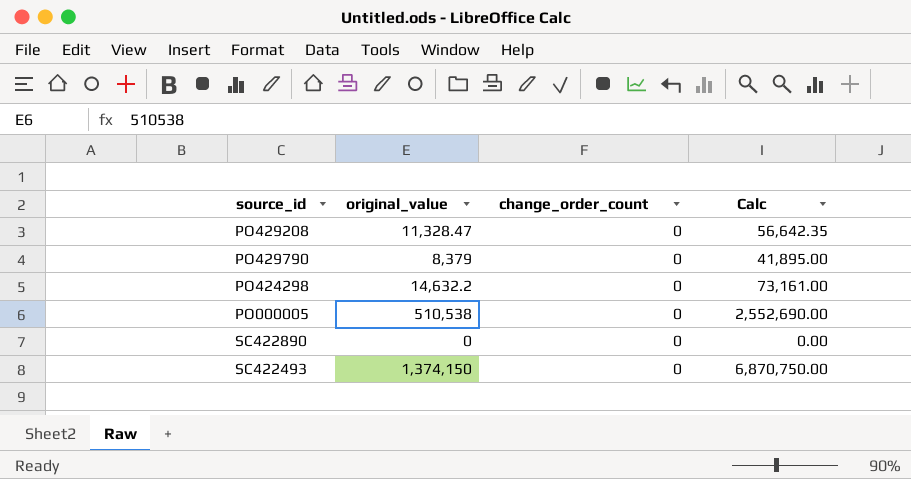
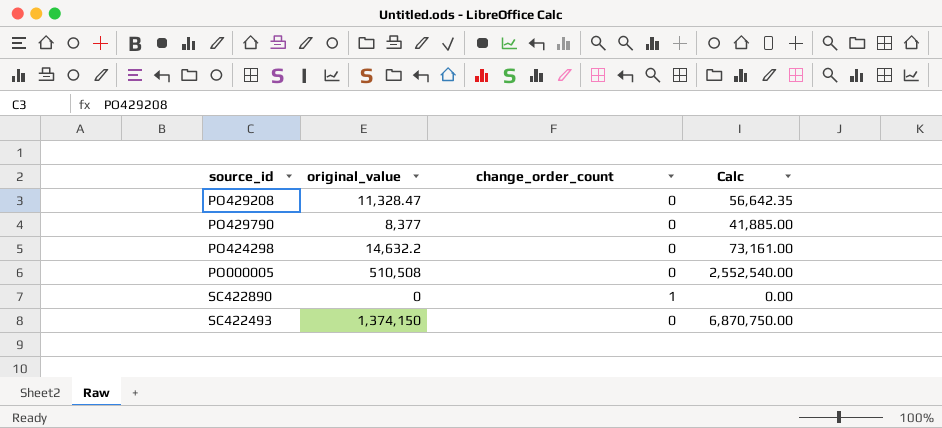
PO429790 | original_value: 8,379 -> 8,377
PO429790 | Calc: 41,895.00 -> 41,885.00
PO000005 | original_value: 510,538 -> 510,508
PO000005 | Calc: 2,552,690.00 -> 2,552,540.00
SC422890 | change_order_count: 0 -> 1

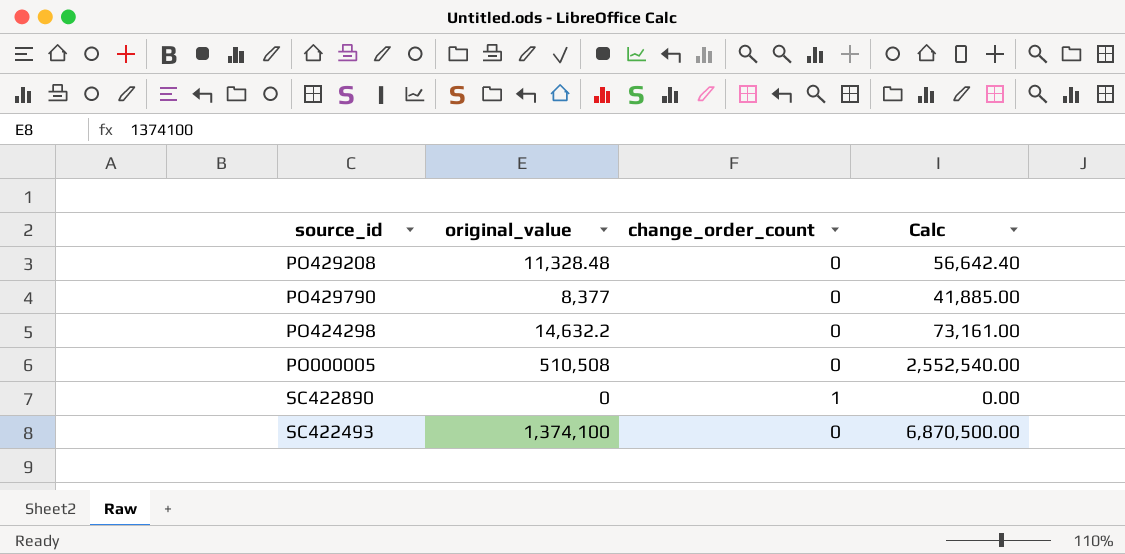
PO429208 | original_value: 11,328.47 -> 11,328.48
PO429208 | Calc: 56,642.35 -> 56,642.40
SC422493 | original_value: 1,374,150 -> 1,374,100
SC422493 | Calc: 6,870,750.00 -> 6,870,500.00

